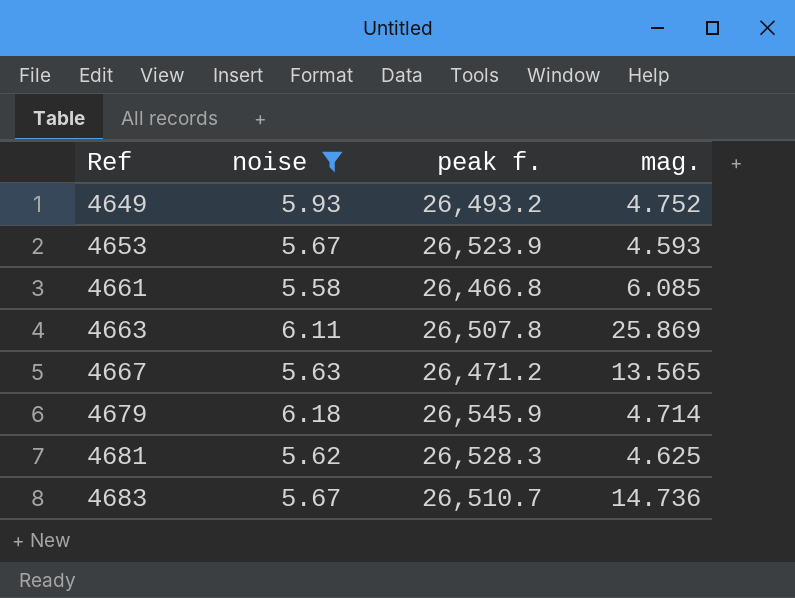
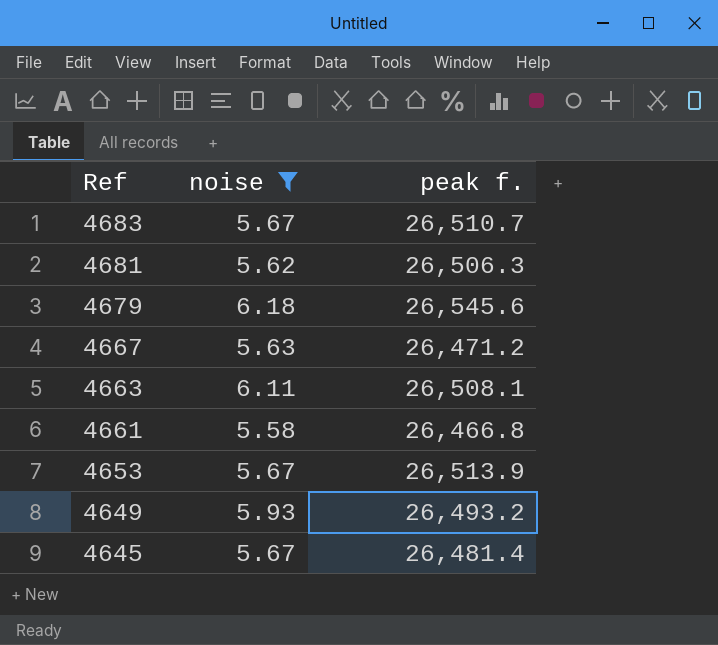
row order: Ref ascending -> Ref descending
column mag. | position: 4 -> none
4681 | peak f.: 26,528.3 -> 26,506.3
4679 | peak f.: 26,545.9 -> 26,545.6
4663 | peak f.: 26,507.8 -> 26,508.1
4653 | peak f.: 26,523.9 -> 26,513.9
row 4645: none -> 5.67 | 26,481.4

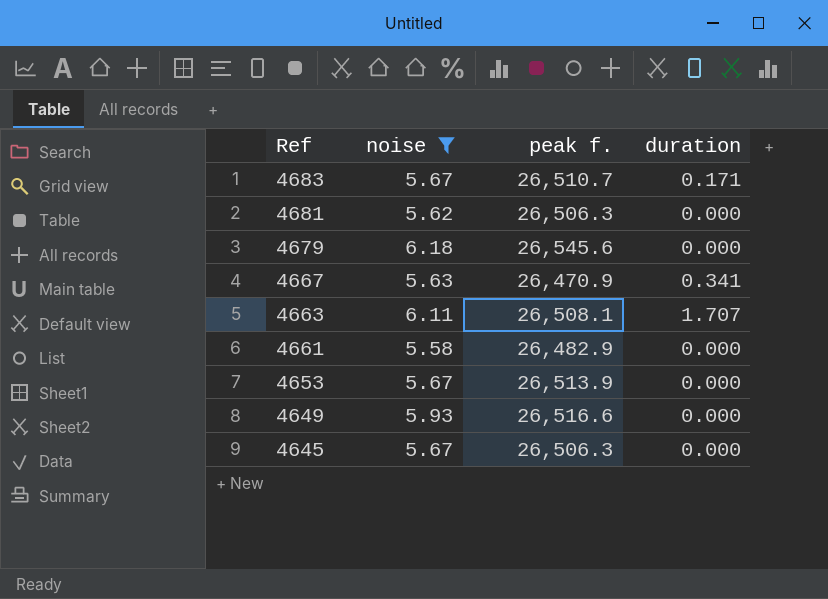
column duration | position: none -> 4
4667 | peak f.: 26,471.2 -> 26,470.9
4661 | peak f.: 26,466.8 -> 26,482.9
4649 | peak f.: 26,493.2 -> 26,516.6
4645 | peak f.: 26,481.4 -> 26,506.3

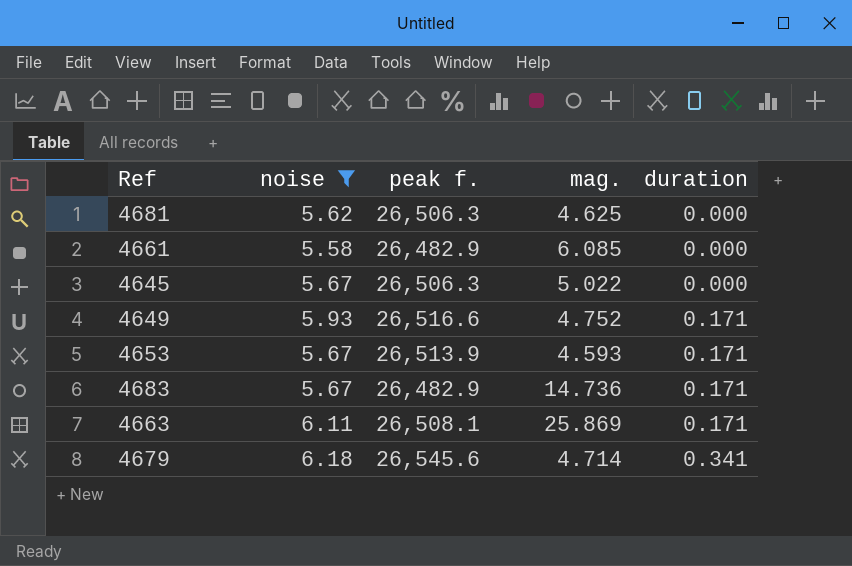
row order: Ref descending -> duration ascending
column mag. | position: none -> 4
row 4667: 5.63 | 26,470.9 | 0.341 -> none
4649 | duration: 0.000 -> 0.171
4653 | duration: 0.000 -> 0.171
4683 | peak f.: 26,510.7 -> 26,482.9
4663 | duration: 1.707 -> 0.171
4679 | duration: 0.000 -> 0.341

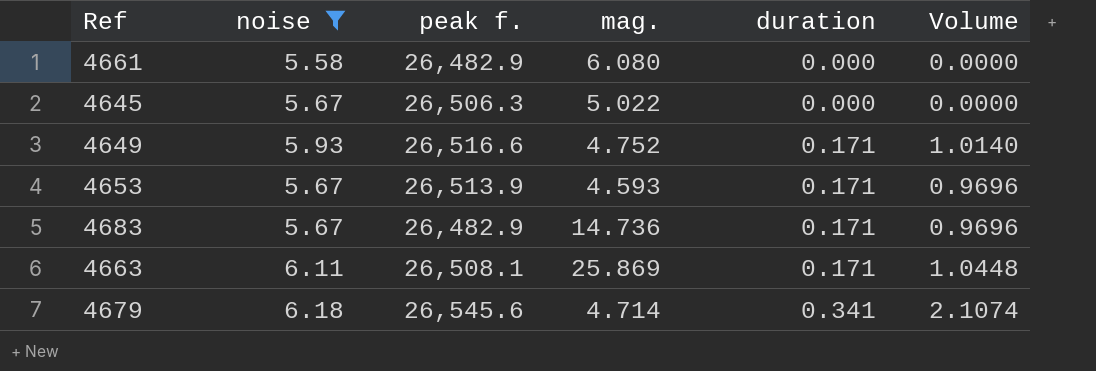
column Volume | formula: none -> [noise] * [duration]
row 4681: 5.62 | 26,506.3 | 4.625 | 0.000 -> none
4661 | mag.: 6.085 -> 6.080

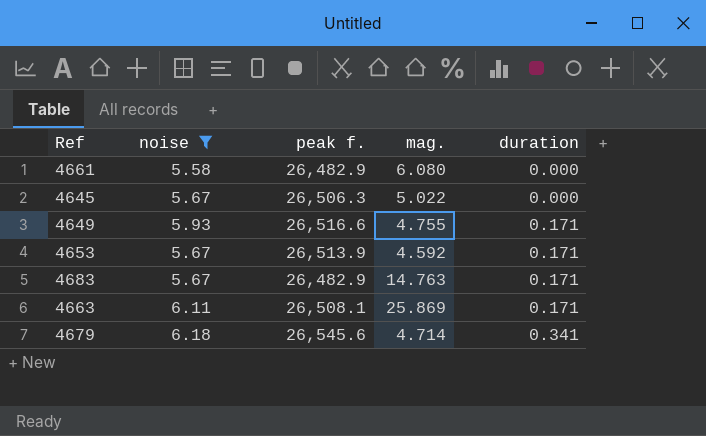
column Volume | formula: [noise] * [duration] -> none
4649 | mag.: 4.752 -> 4.755
4653 | mag.: 4.593 -> 4.592
4683 | mag.: 14.736 -> 14.763

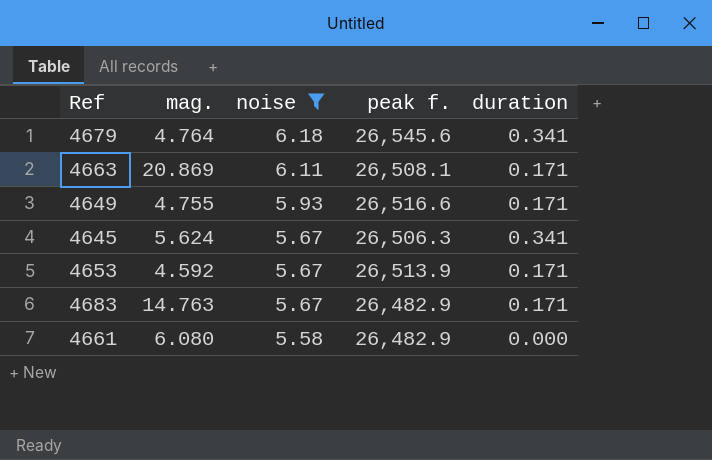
row order: duration ascending -> noise descending
column mag. | position: 4 -> 2
4679 | mag.: 4.714 -> 4.764
4663 | mag.: 25.869 -> 20.869
4645 | mag.: 5.022 -> 5.624
4645 | duration: 0.000 -> 0.341

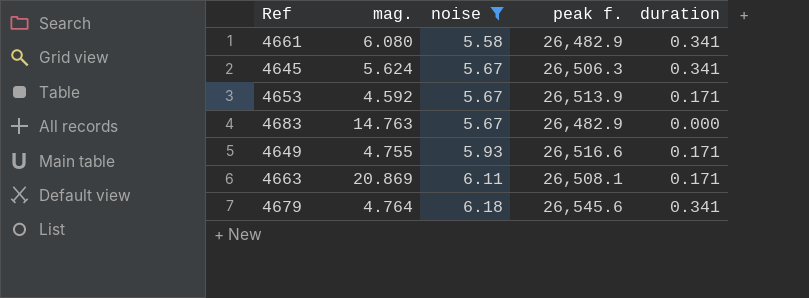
row order: noise descending -> noise ascending
4661 | duration: 0.000 -> 0.341
4683 | duration: 0.171 -> 0.000

